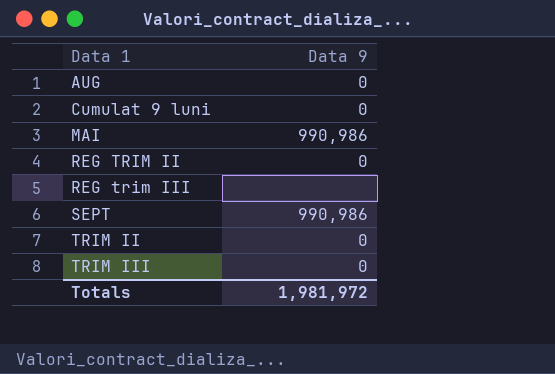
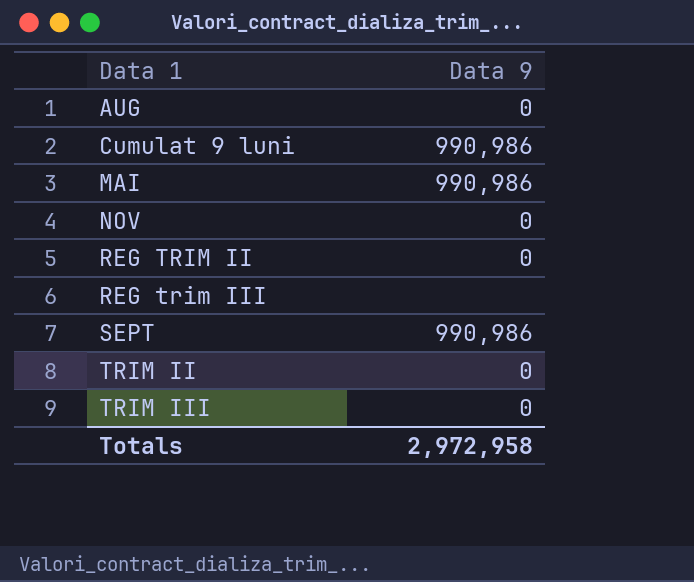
Cumulat 9 luni | Data 9: 0 -> 990,986
row NOV: none -> 0
Totals | Data 9: 1,981,972 -> 2,972,958

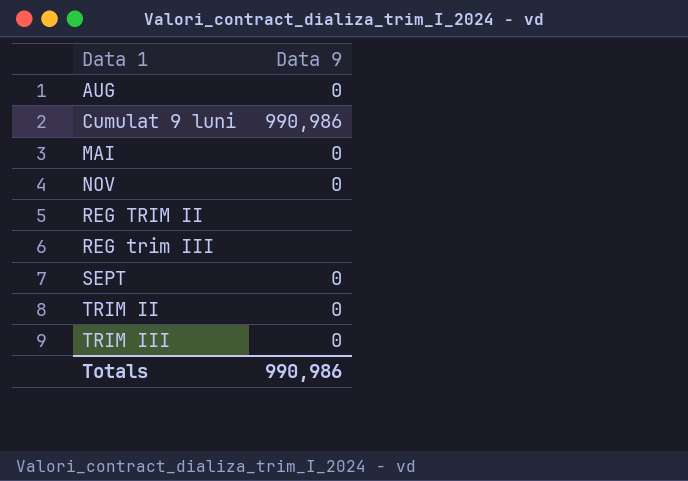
MAI | Data 9: 990,986 -> 0
REG TRIM II | Data 9: 0 -> none
SEPT | Data 9: 990,986 -> 0
Totals | Data 9: 2,972,958 -> 990,986

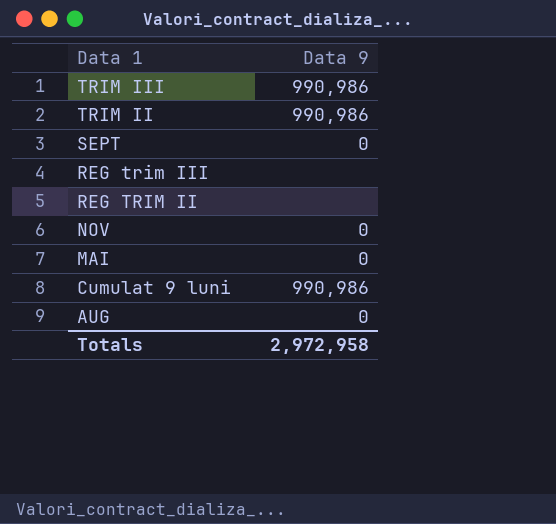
row order: Data 1 ascending -> Data 1 descending
TRIM III | Data 9: 0 -> 990,986
TRIM II | Data 9: 0 -> 990,986
Totals | Data 9: 990,986 -> 2,972,958

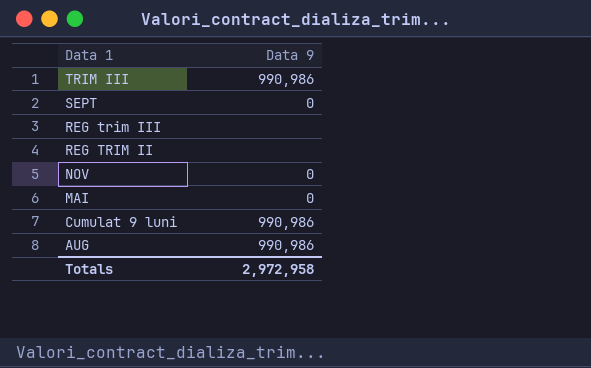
row TRIM II: 990,986 -> none
AUG | Data 9: 0 -> 990,986

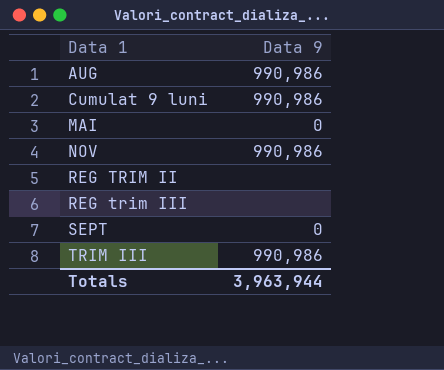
row order: Data 1 descending -> Data 1 ascending
NOV | Data 9: 0 -> 990,986
Totals | Data 9: 2,972,958 -> 3,963,944

